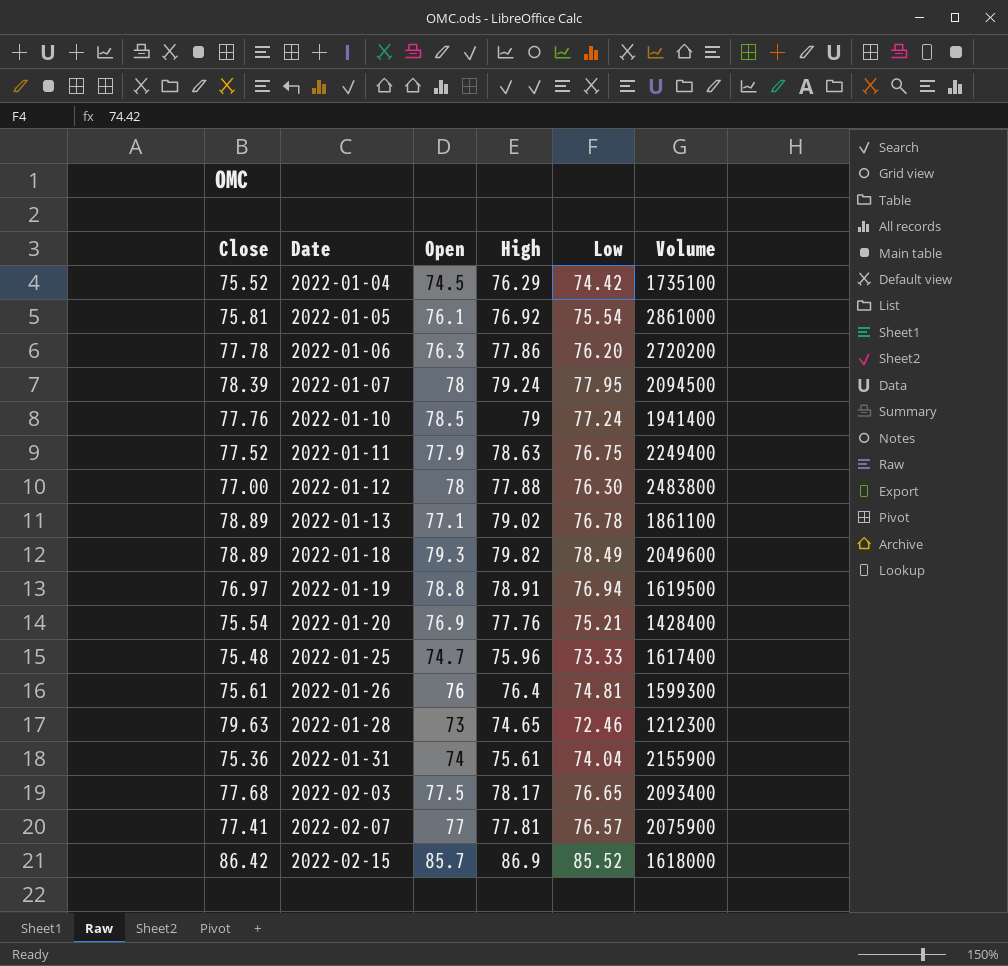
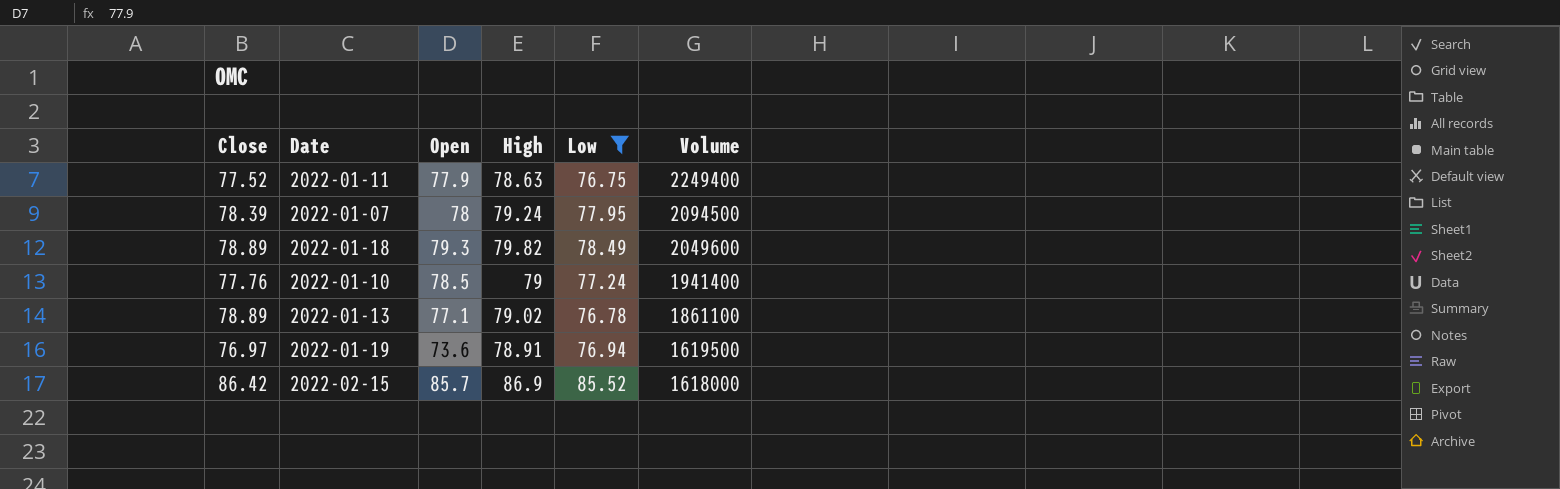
filter: none -> Low >= 76.75
row order: Date ascending -> Volume descending
2022-01-19 | Open: 78.8 -> 73.6

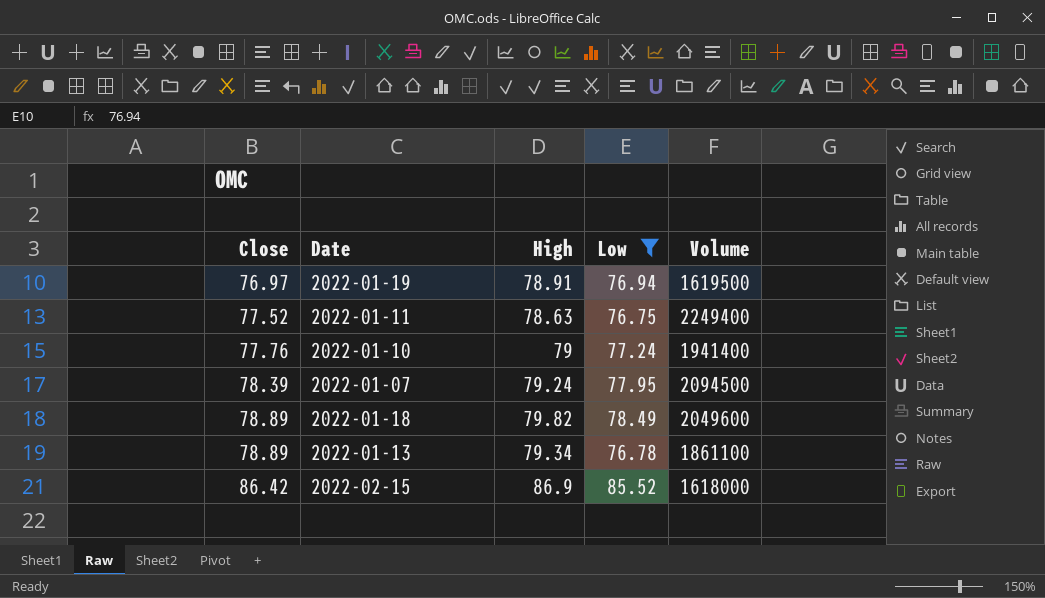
row order: Volume descending -> Close ascending
column Open | position: 3 -> none
2022-01-13 | High: 79.02 -> 79.34

